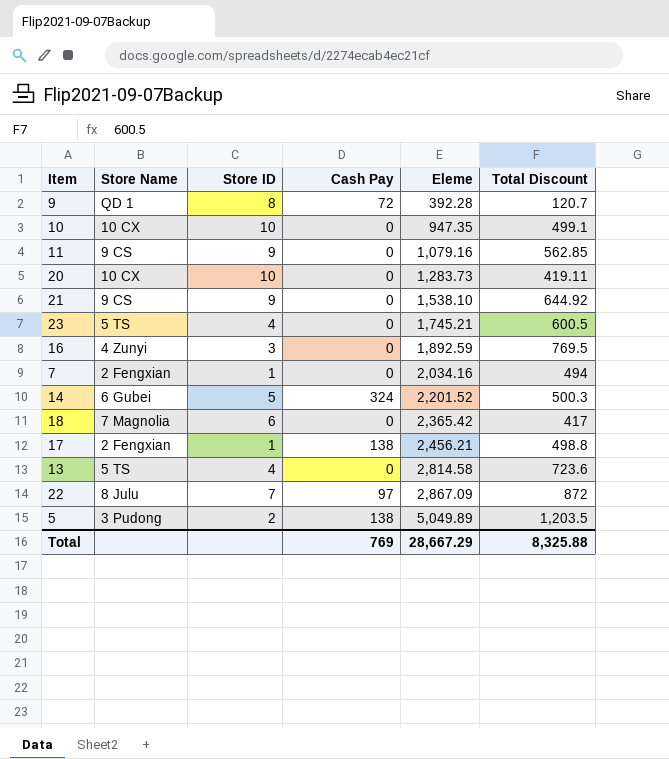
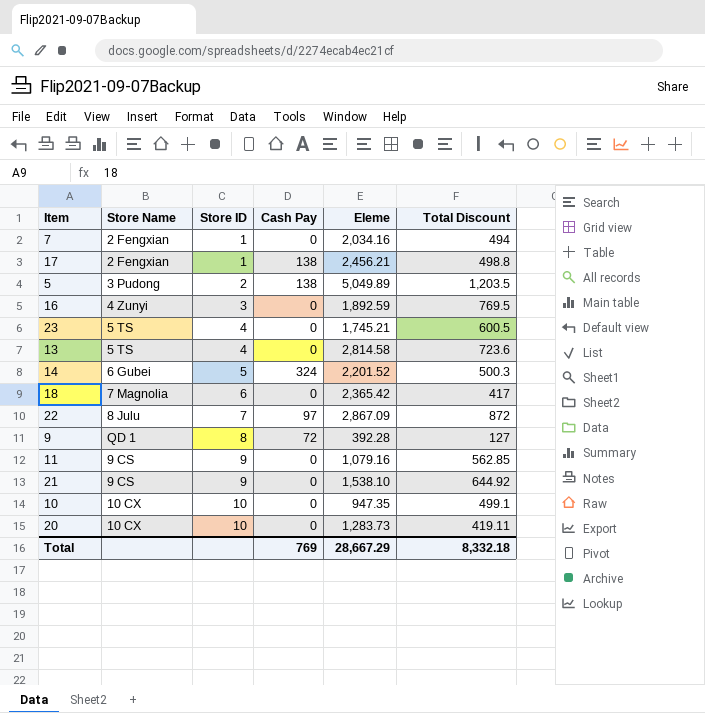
row order: Eleme ascending -> Store ID ascending
9 | Total Discount: 120.7 -> 127
Total | Total Discount: 8,325.88 -> 8,332.18

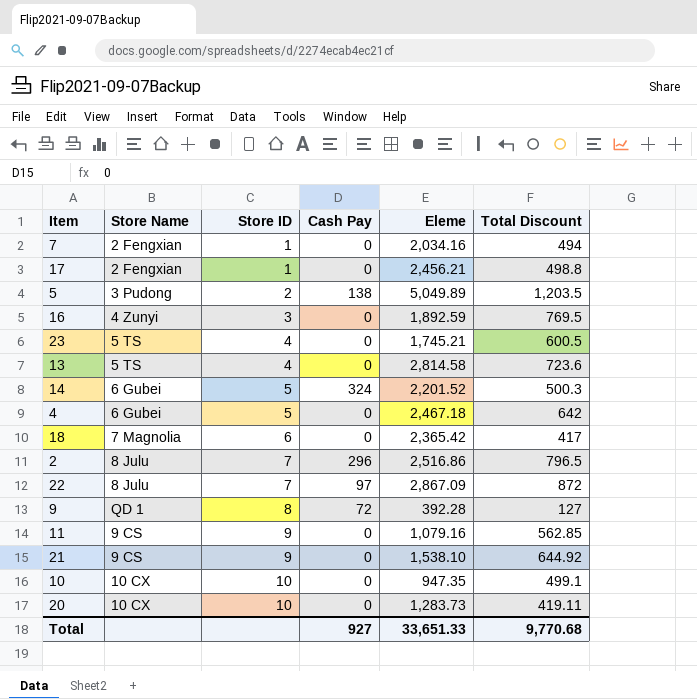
17 | Cash Pay: 138 -> 0
row 4: none -> 6 Gubei | 5 | 0 | 2,467.18 | 642
row 2: none -> 8 Julu | 7 | 296 | 2,516.86 | 796.5
Total | Cash Pay: 769 -> 927
Total | Eleme: 28,667.29 -> 33,651.33
Total | Total Discount: 8,332.18 -> 9,770.68

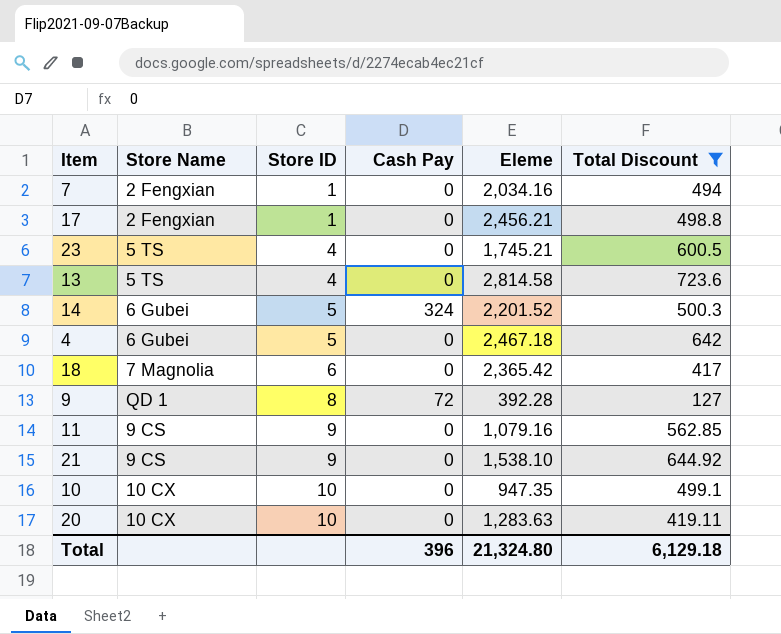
filter: none -> Total Discount <= 723.6
20 | Eleme: 1,283.73 -> 1,283.63
Total | Cash Pay: 927 -> 396
Total | Eleme: 33,651.33 -> 21,324.80
Total | Total Discount: 9,770.68 -> 6,129.18

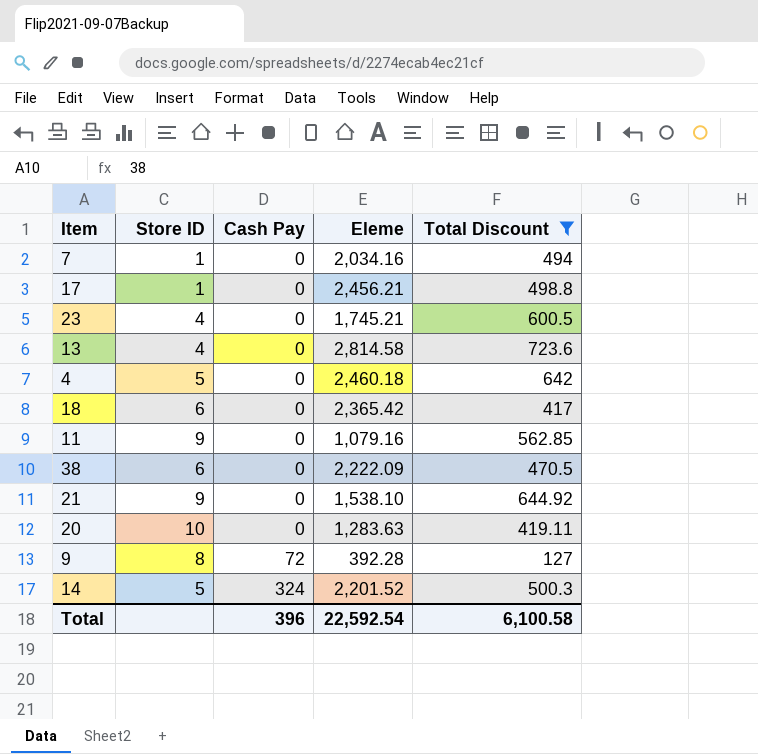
row order: Store ID ascending -> Cash Pay ascending
column Store Name | position: 2 -> none
row 10: 10 CX | 10 | 0 | 947.35 | 499.1 -> none
4 | Eleme: 2,467.18 -> 2,460.18
row 38: none -> 6 | 0 | 2,222.09 | 470.5
Total | Eleme: 21,324.80 -> 22,592.54
Total | Total Discount: 6,129.18 -> 6,100.58

